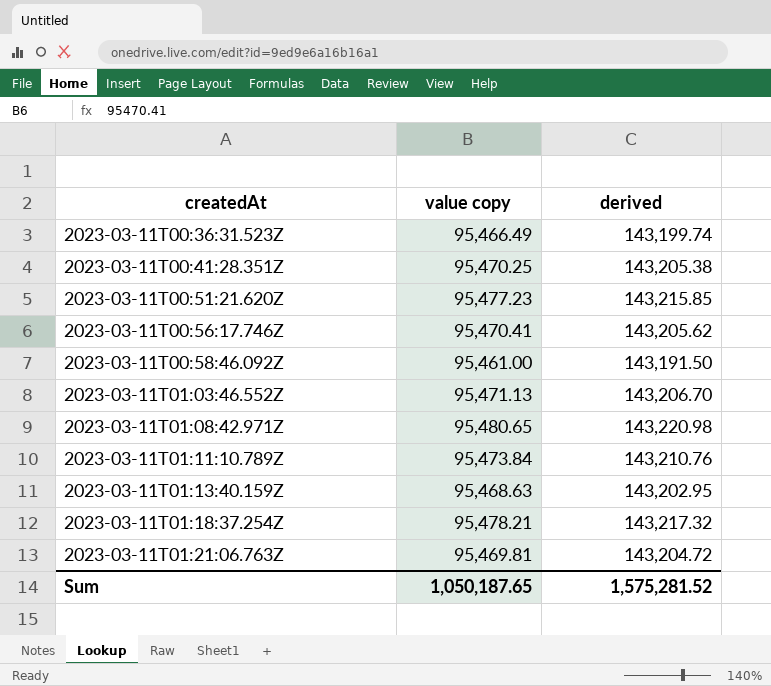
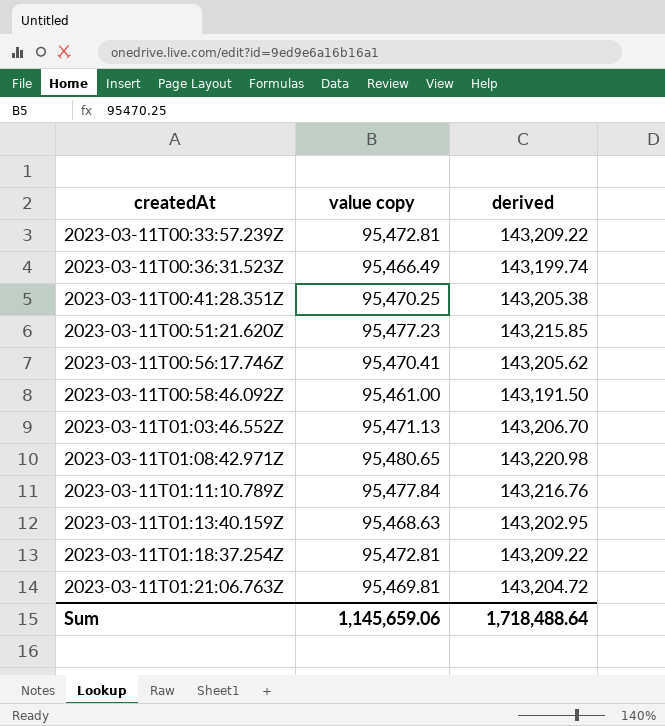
row 2023-03-11T00:33:57.239Z: none -> 95,472.81 | 143,209.22
2023-03-11T01:11:10.789Z | value copy: 95,473.84 -> 95,477.84
2023-03-11T01:11:10.789Z | derived: 143,210.76 -> 143,216.76
2023-03-11T01:18:37.254Z | value copy: 95,478.21 -> 95,472.81
2023-03-11T01:18:37.254Z | derived: 143,217.32 -> 143,209.22
Sum | value copy: 1,050,187.65 -> 1,145,659.06
Sum | derived: 1,575,281.52 -> 1,718,488.64

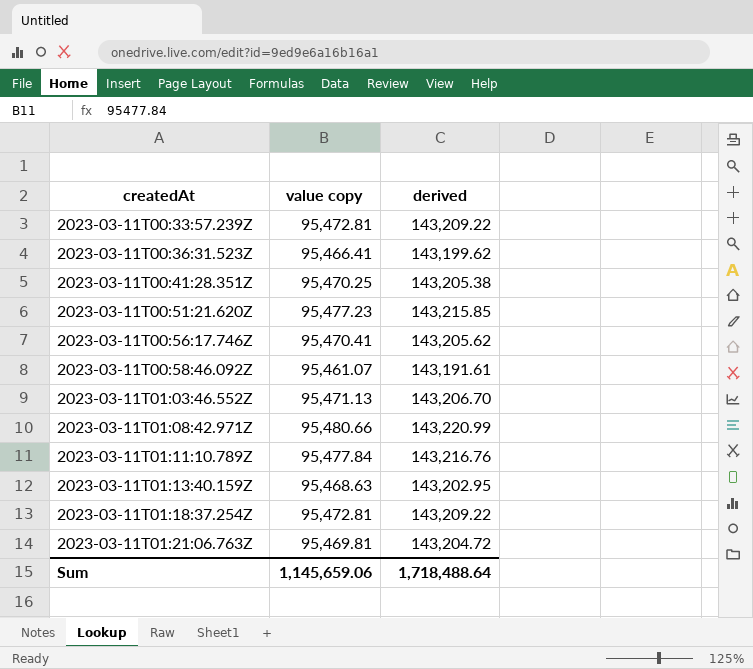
2023-03-11T00:36:31.523Z | value copy: 95,466.49 -> 95,466.41
2023-03-11T00:36:31.523Z | derived: 143,199.74 -> 143,199.62
2023-03-11T00:58:46.092Z | value copy: 95,461.00 -> 95,461.07
2023-03-11T00:58:46.092Z | derived: 143,191.50 -> 143,191.61
2023-03-11T01:08:42.971Z | value copy: 95,480.65 -> 95,480.66
2023-03-11T01:08:42.971Z | derived: 143,220.98 -> 143,220.99

